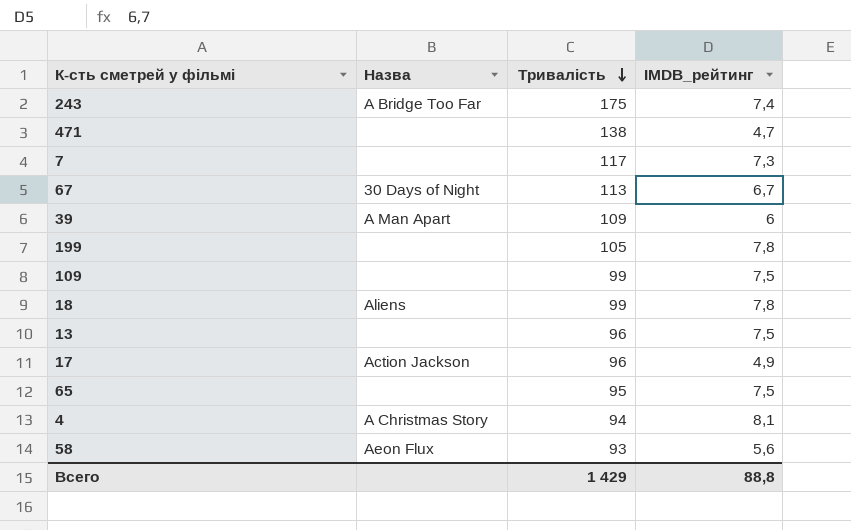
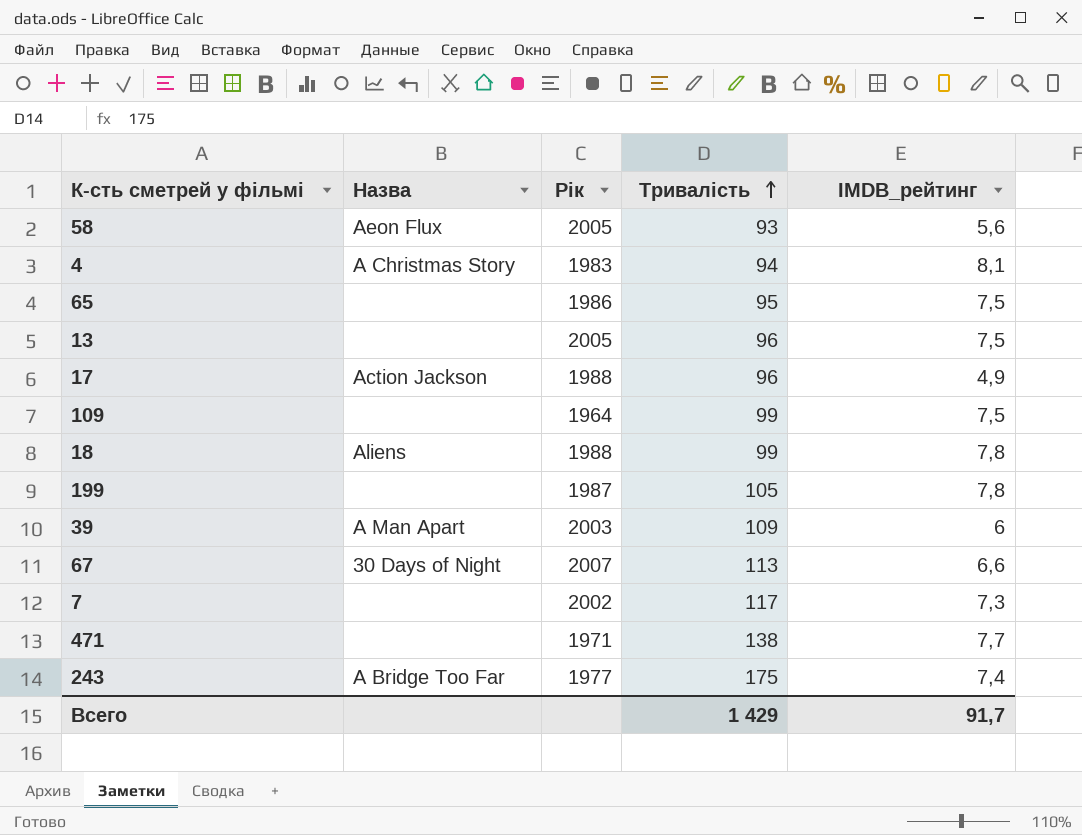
row order: Тривалість descending -> Тривалість ascending
column Рік | position: none -> 3
67 | IMDB_рейтинг: 6,7 -> 6,6
471 | IMDB_рейтинг: 4,7 -> 7,7
Всего | IMDB_рейтинг: 88,8 -> 91,7

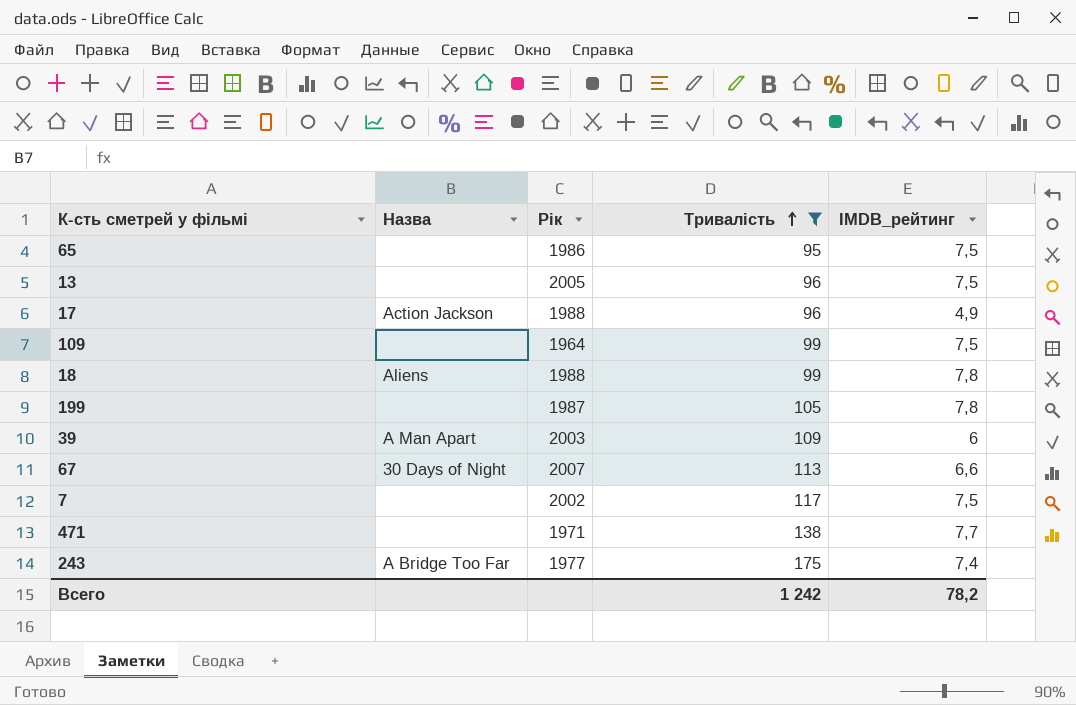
filter: none -> Тривалість >= 95
7 | IMDB_рейтинг: 7,3 -> 7,5
Всего | Тривалість: 1 429 -> 1 242
Всего | IMDB_рейтинг: 91,7 -> 78,2

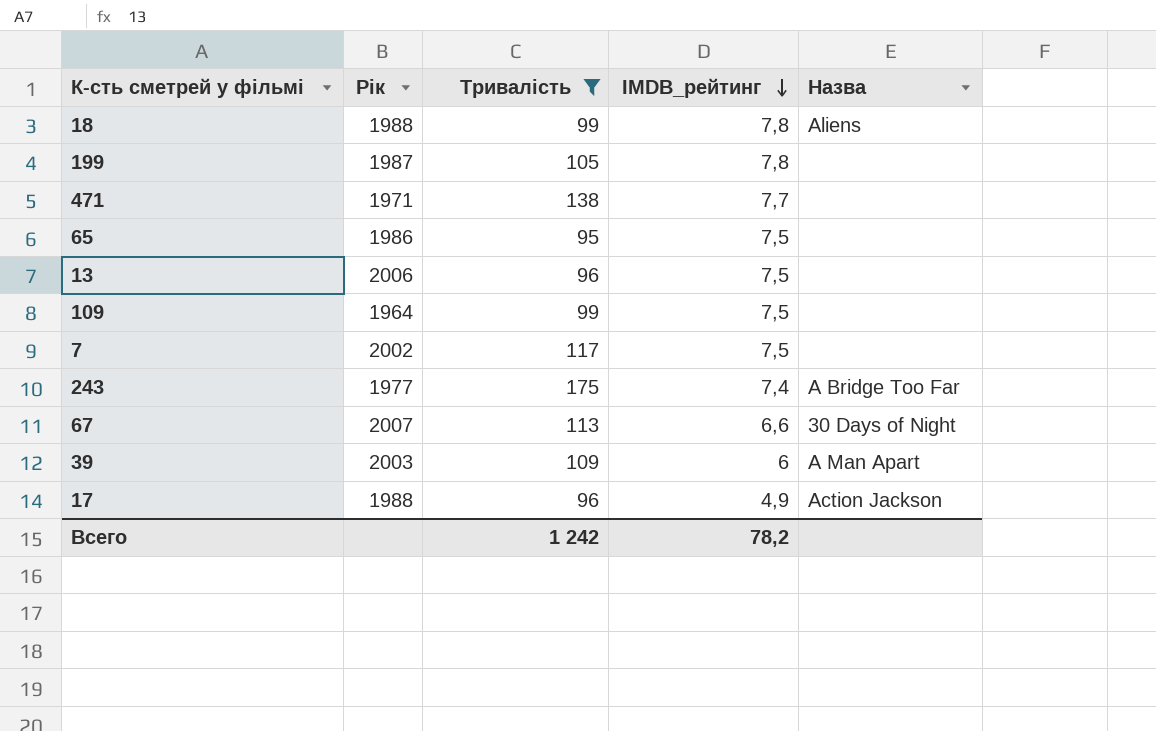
row order: Тривалість ascending -> IMDB_рейтинг descending
column Назва | position: 2 -> 5
13 | Рік: 2005 -> 2006

